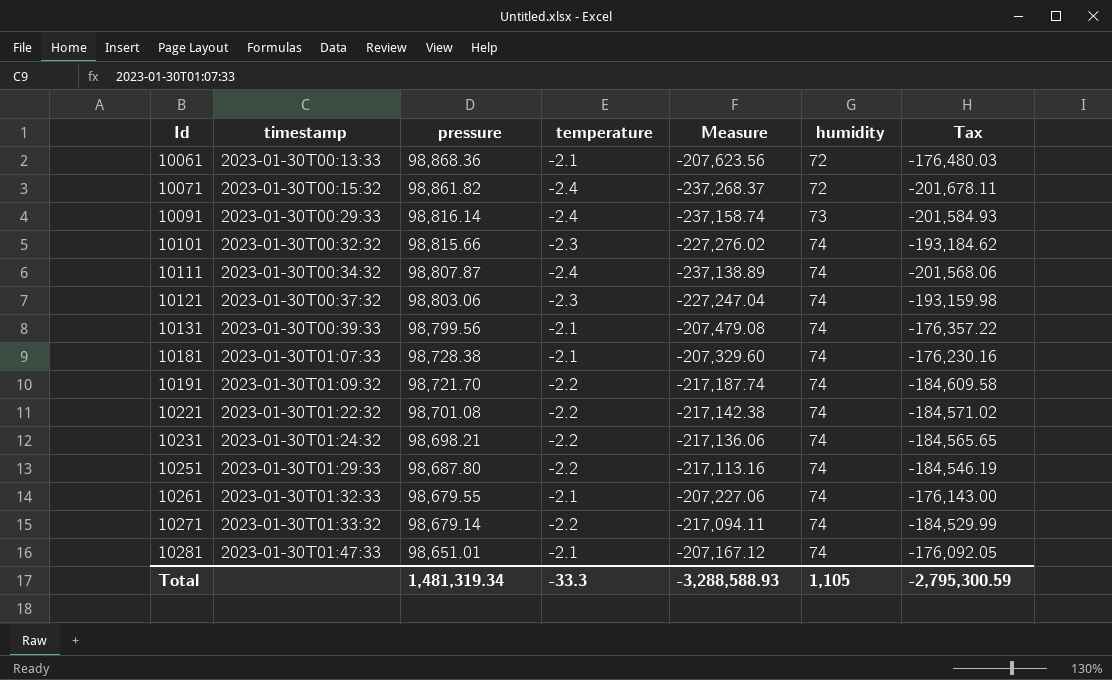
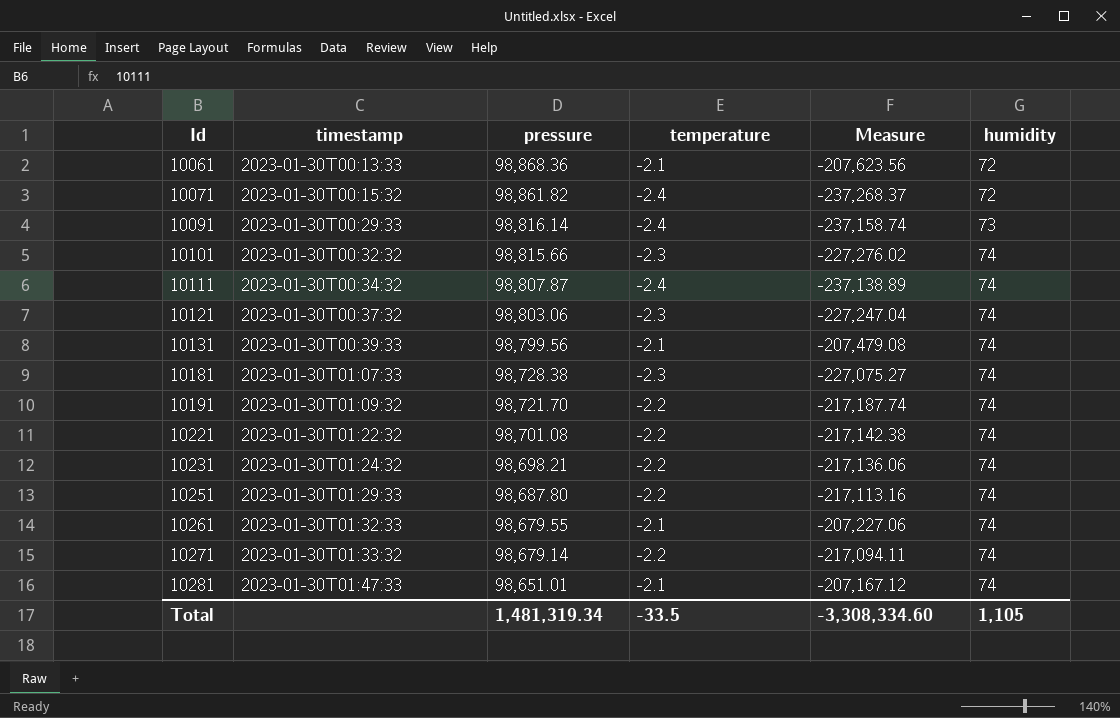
column Tax | formula: [Measure] * 0.85 -> none
10181 | temperature: -2.1 -> -2.3
10181 | Measure: -207,329.60 -> -227,075.27
Total | temperature: -33.3 -> -33.5
Total | Measure: -3,288,588.93 -> -3,308,334.60

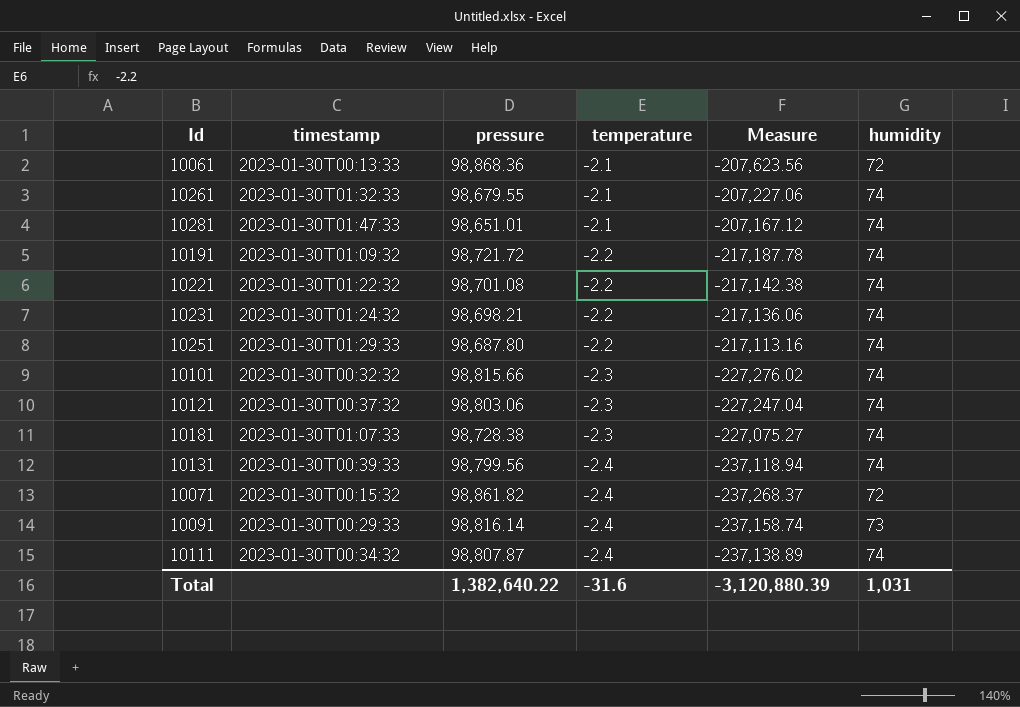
row order: Id ascending -> temperature descending
row 10271: 2023-01-30T01:33:32 | 98,679.14 | -2.2 | -217,094.11 | 74 -> none
10191 | pressure: 98,721.70 -> 98,721.72
10191 | Measure: -217,187.74 -> -217,187.78
10131 | temperature: -2.1 -> -2.4
10131 | Measure: -207,479.08 -> -237,118.94
Total | pressure: 1,481,319.34 -> 1,382,640.22
Total | temperature: -33.5 -> -31.6
Total | Measure: -3,308,334.60 -> -3,120,880.39
Total | humidity: 1,105 -> 1,031

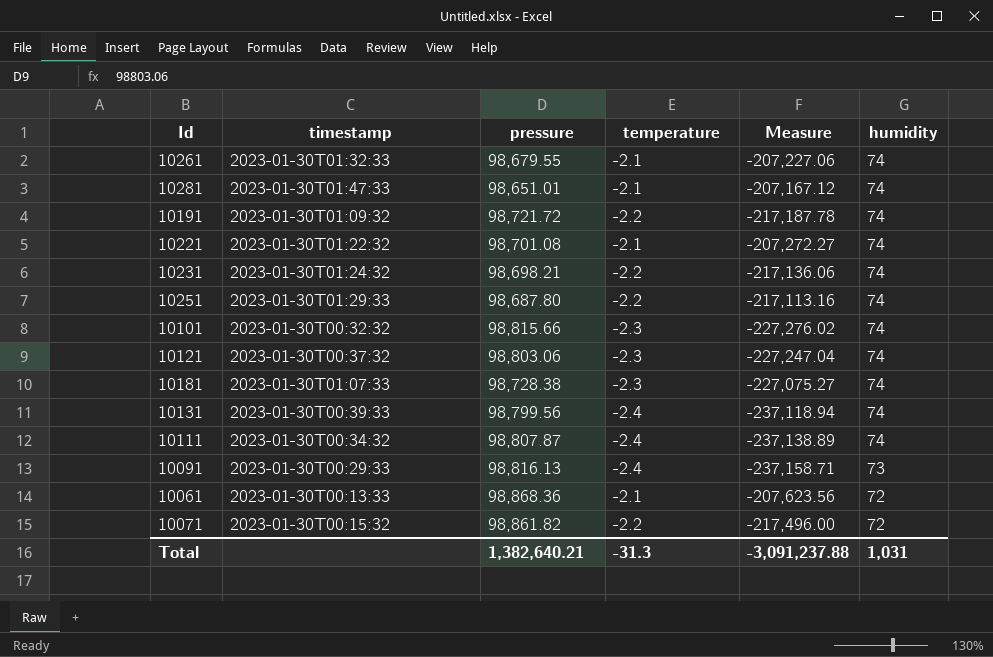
row order: temperature descending -> humidity descending
10221 | temperature: -2.2 -> -2.1
10221 | Measure: -217,142.38 -> -207,272.27
10091 | pressure: 98,816.14 -> 98,816.13
10091 | Measure: -237,158.74 -> -237,158.71
10071 | temperature: -2.4 -> -2.2
10071 | Measure: -237,268.37 -> -217,496.00
Total | pressure: 1,382,640.22 -> 1,382,640.21
Total | temperature: -31.6 -> -31.3
Total | Measure: -3,120,880.39 -> -3,091,237.88

